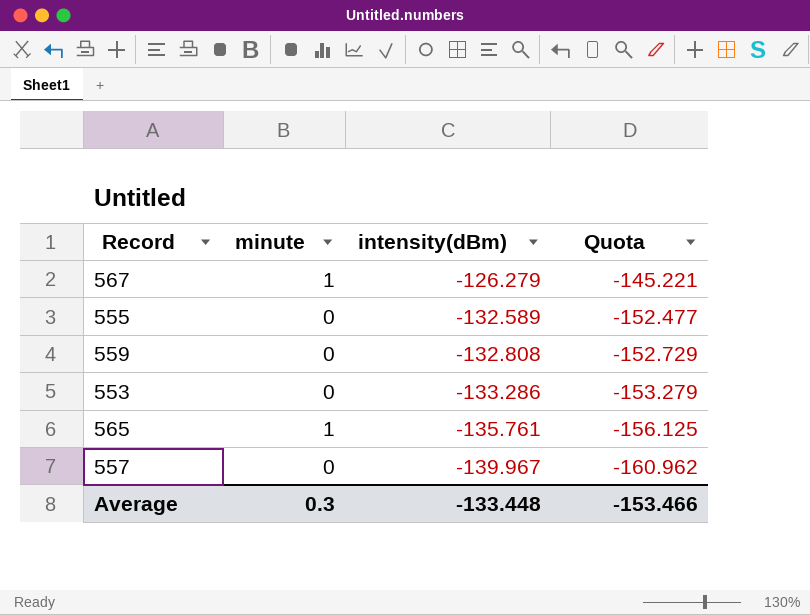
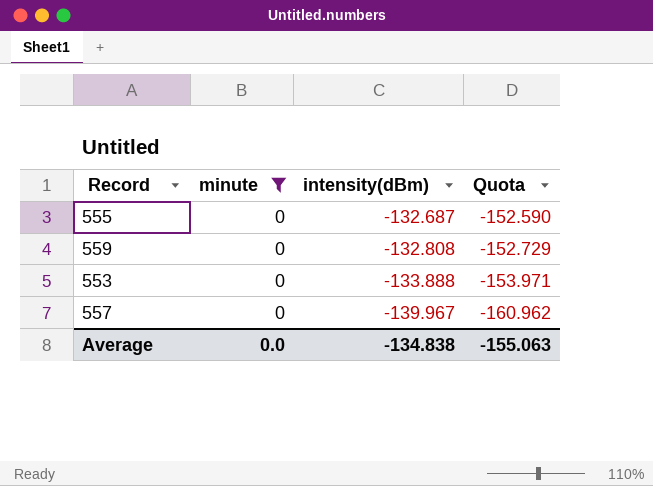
filter: none -> minute = 0
555 | intensity(dBm): -132.589 -> -132.687
555 | Quota: -152.477 -> -152.590
553 | intensity(dBm): -133.286 -> -133.888
553 | Quota: -153.279 -> -153.971
Average | minute: 0.3 -> 0.0
Average | intensity(dBm): -133.448 -> -134.838
Average | Quota: -153.466 -> -155.063

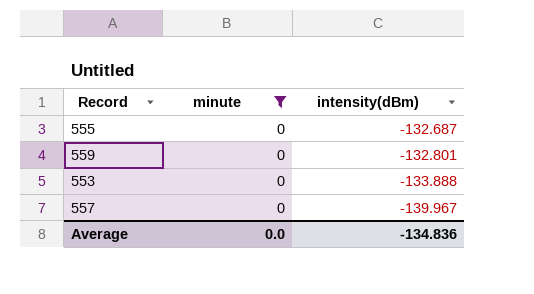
column Quota | formula: [intensity(dBm)] * 1.15 -> none
559 | intensity(dBm): -132.808 -> -132.801
Average | intensity(dBm): -134.838 -> -134.836

